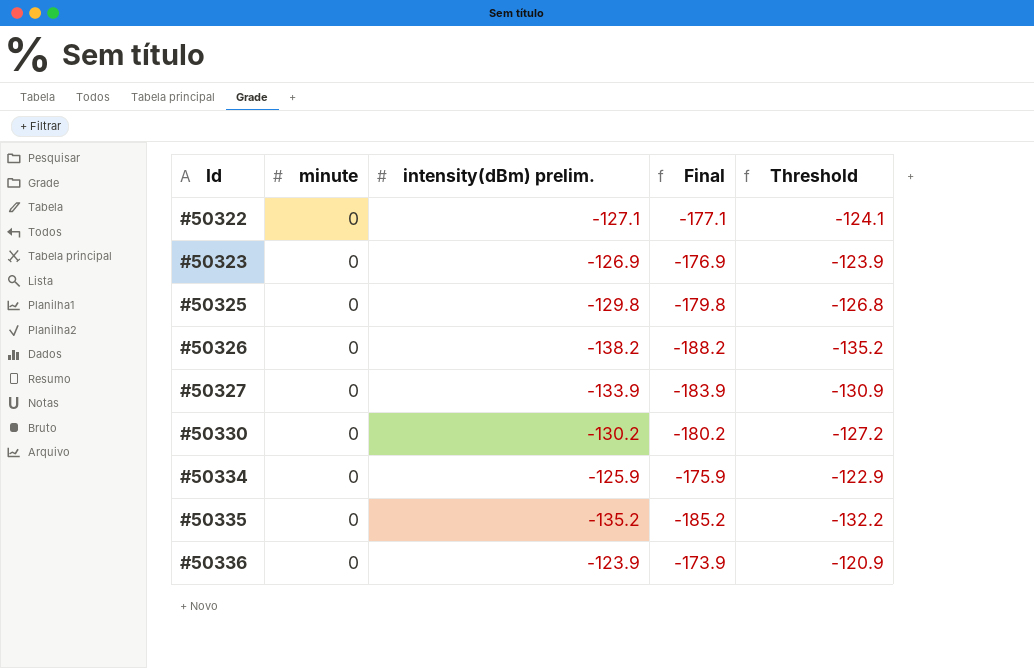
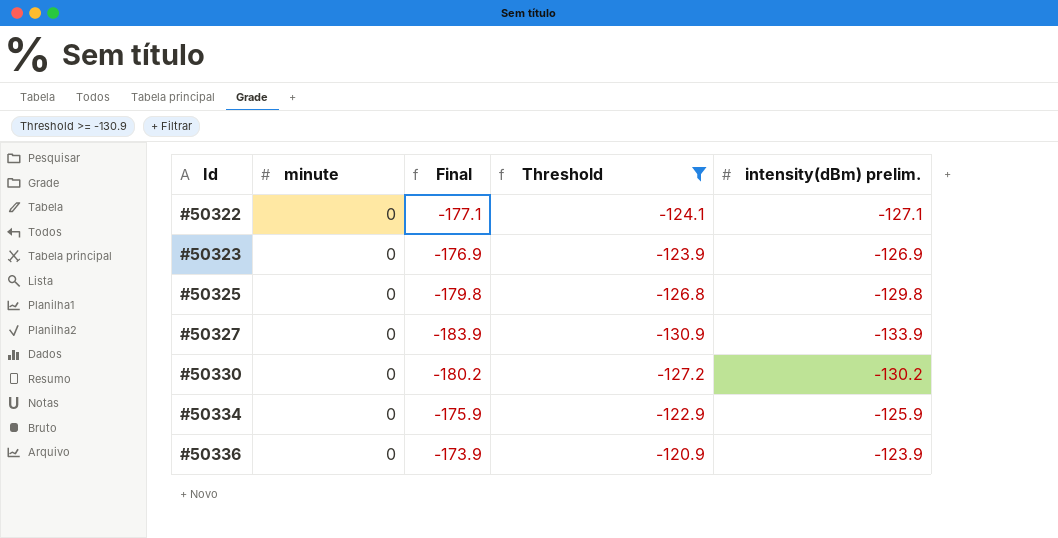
filter: none -> Threshold >= -130.9
column intensity(dBm) prelim. | position: 3 -> 5

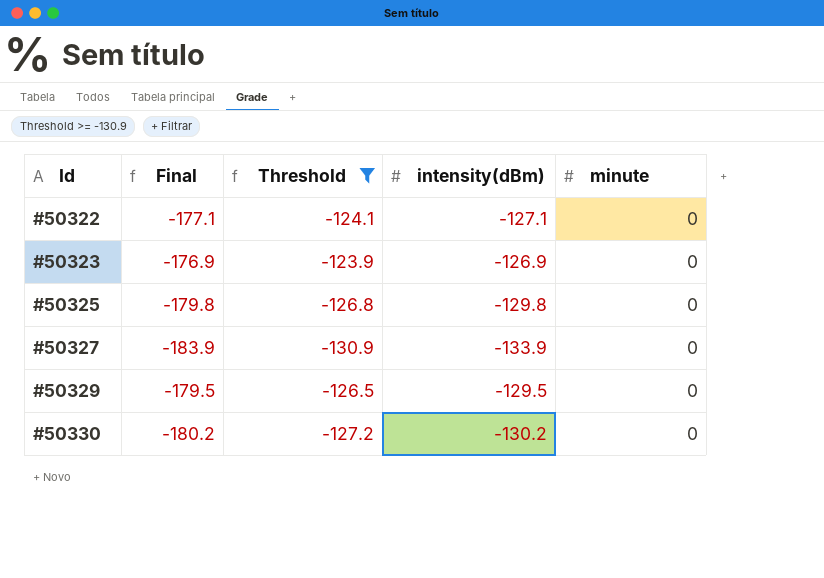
column name: intensity(dBm) prelim. -> intensity(dBm)
column minute | position: 2 -> 5
row #50334: 0 | -175.9 | -122.9 | -125.9 -> none
row #50336: 0 | -173.9 | -120.9 | -123.9 -> none
row #50329: none -> -179.5 | -126.5 | -129.5 | 0

